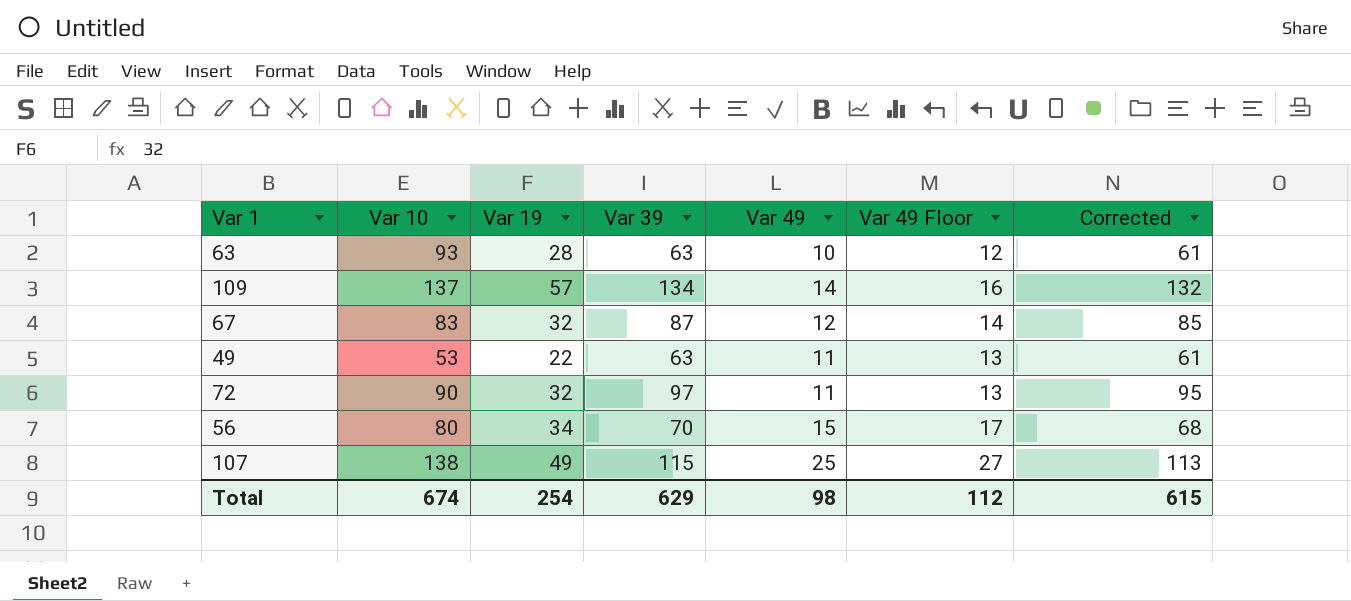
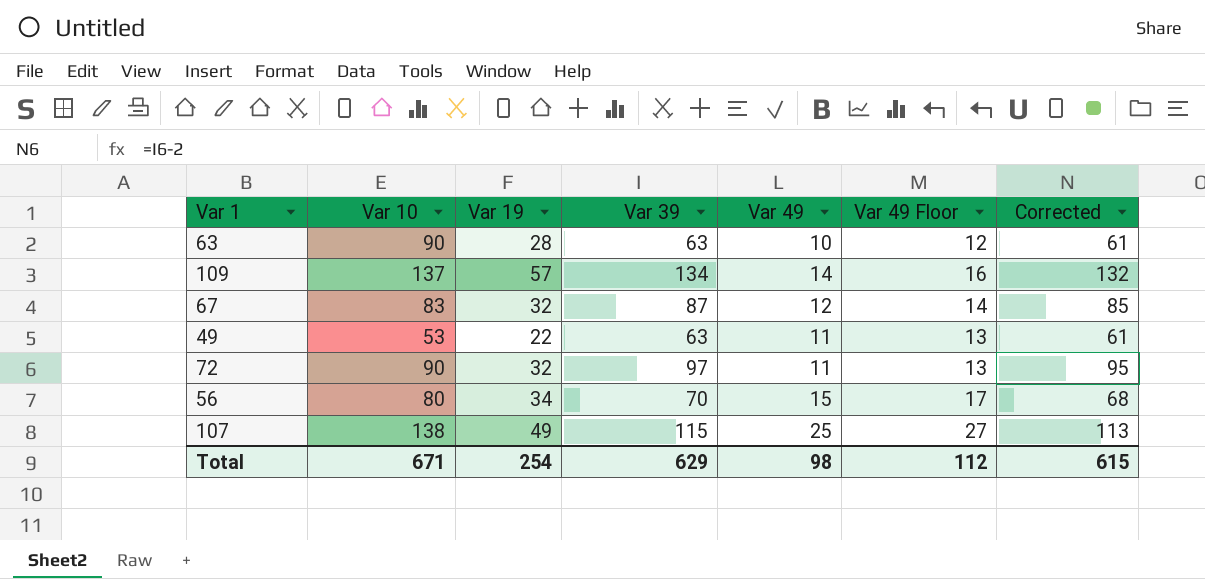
63 | Var 10: 93 -> 90
Total | Var 10: 674 -> 671

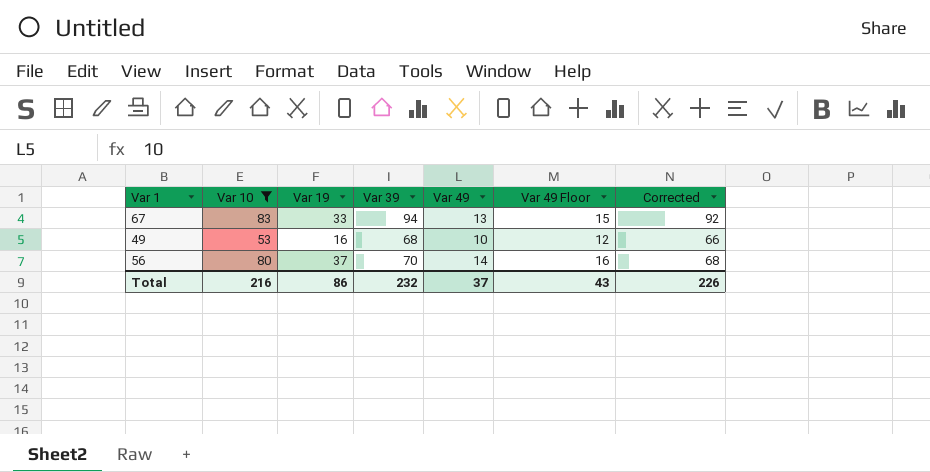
filter: none -> Var 10 <= 83
67 | Var 19: 32 -> 33
67 | Var 39: 87 -> 94
67 | Var 49: 12 -> 13
67 | Var 49 Floor: 14 -> 15
67 | Corrected: 85 -> 92
49 | Var 19: 22 -> 16
49 | Var 39: 63 -> 68
49 | Var 49: 11 -> 10
49 | Var 49 Floor: 13 -> 12
49 | Corrected: 61 -> 66
56 | Var 19: 34 -> 37
56 | Var 49: 15 -> 14
56 | Var 49 Floor: 17 -> 16
Total | Var 10: 671 -> 216
Total | Var 19: 254 -> 86
Total | Var 39: 629 -> 232
Total | Var 49: 98 -> 37
Total | Var 49 Floor: 112 -> 43
Total | Corrected: 615 -> 226

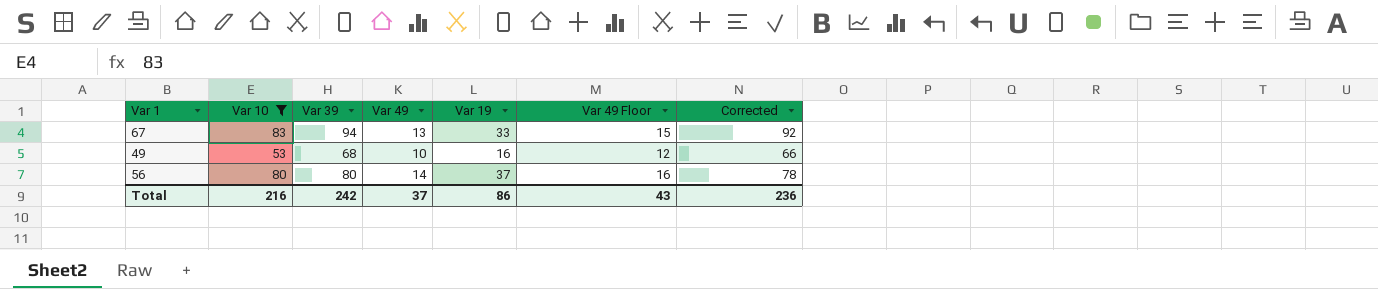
column Var 19 | position: 3 -> 5
56 | Var 39: 70 -> 80
56 | Corrected: 68 -> 78
Total | Var 39: 232 -> 242
Total | Corrected: 226 -> 236

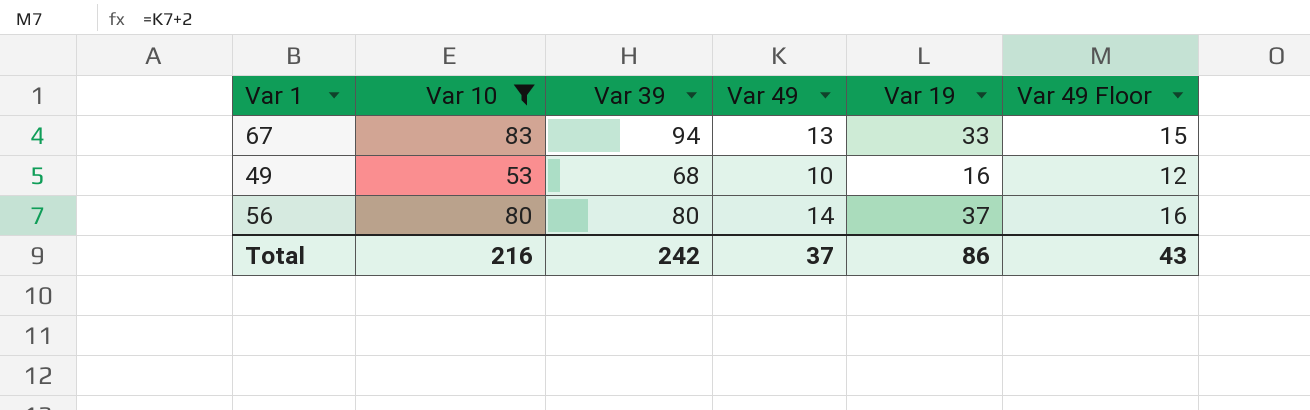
column Corrected | formula: [Var 39] - 2 -> none

